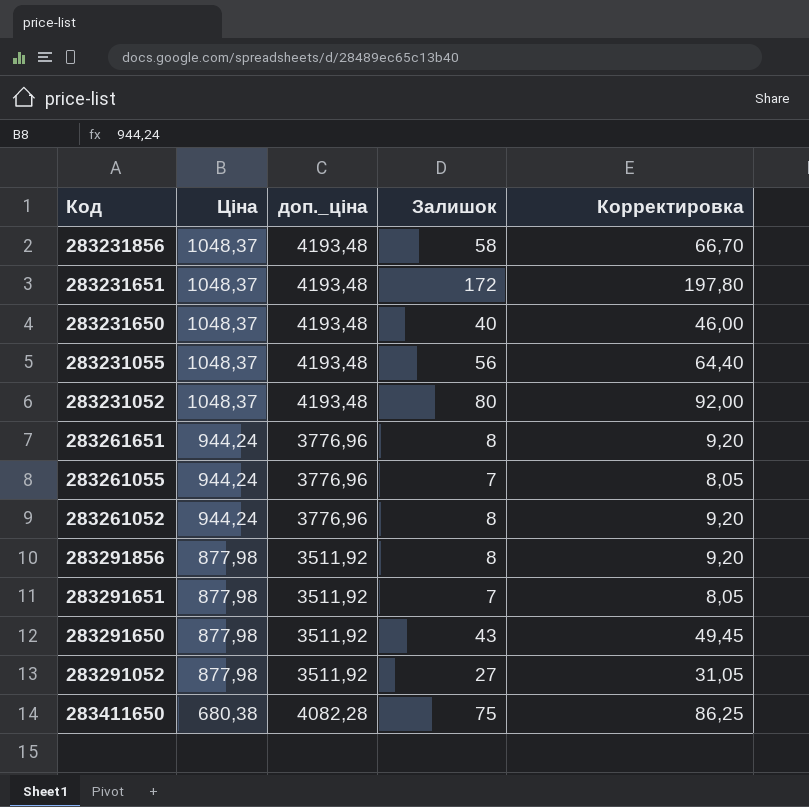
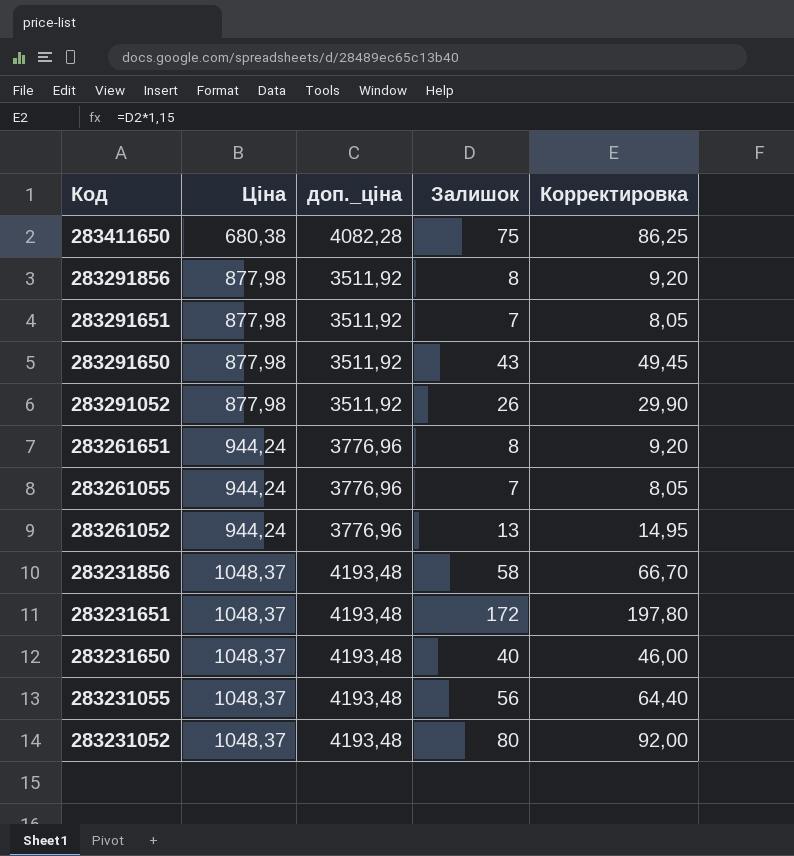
row order: Ціна descending -> Код descending
283291052 | Залишок: 27 -> 26
283291052 | Корректировка: 31,05 -> 29,90
283261052 | Залишок: 8 -> 13
283261052 | Корректировка: 9,20 -> 14,95

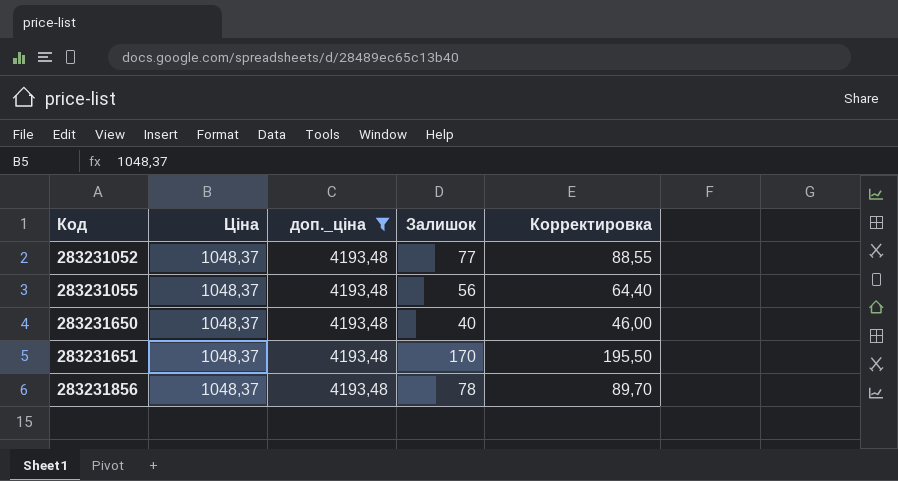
filter: none -> доп._ціна = 4193,48
row order: Код descending -> Код ascending
283231052 | Залишок: 80 -> 77
283231052 | Корректировка: 92,00 -> 88,55
283231651 | Залишок: 172 -> 170
283231651 | Корректировка: 197,80 -> 195,50
283231856 | Залишок: 58 -> 78
283231856 | Корректировка: 66,70 -> 89,70

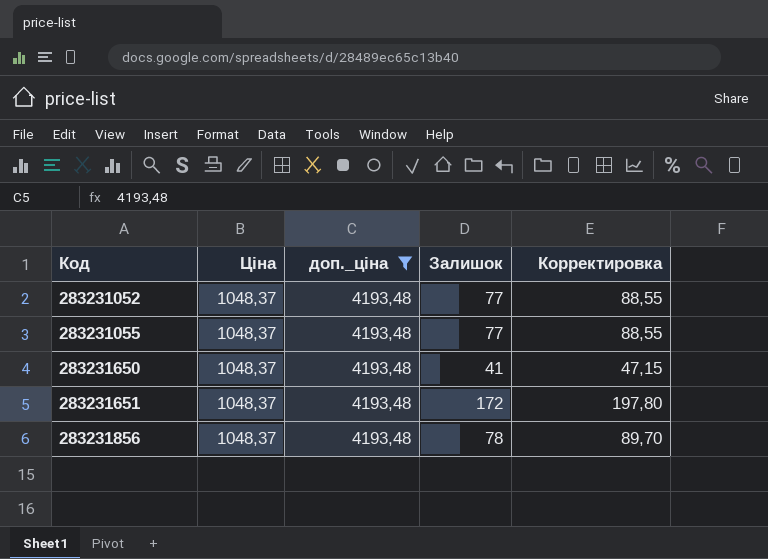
283231055 | Залишок: 56 -> 77
283231055 | Корректировка: 64,40 -> 88,55
283231650 | Залишок: 40 -> 41
283231650 | Корректировка: 46,00 -> 47,15
283231651 | Залишок: 170 -> 172
283231651 | Корректировка: 195,50 -> 197,80

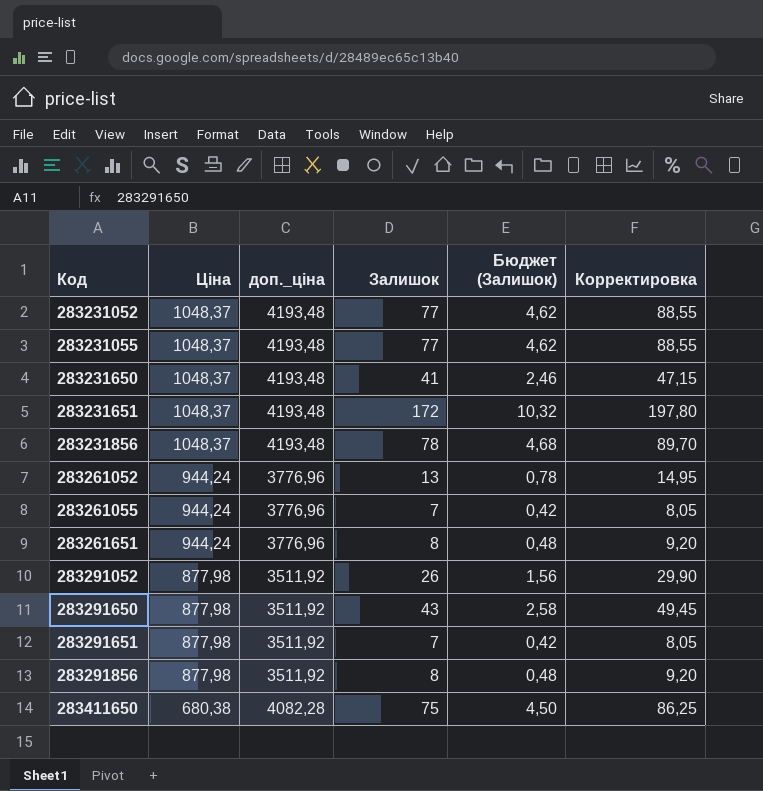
filter: доп._ціна = 4193,48 -> none
column Бюджет (Залишок) | formula: none -> [Залишок] * 0,06

